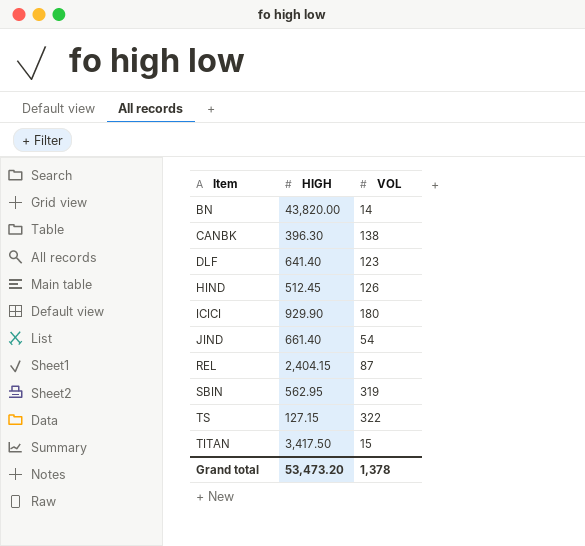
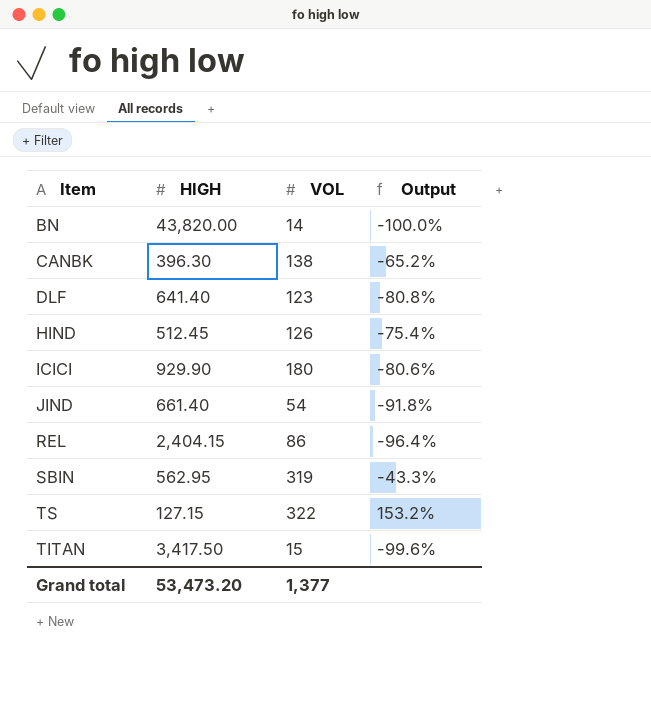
column Output | formula: none -> ([VOL] - [HIGH]) / [HIGH]
REL | VOL: 87 -> 86
Grand total | VOL: 1,378 -> 1,377

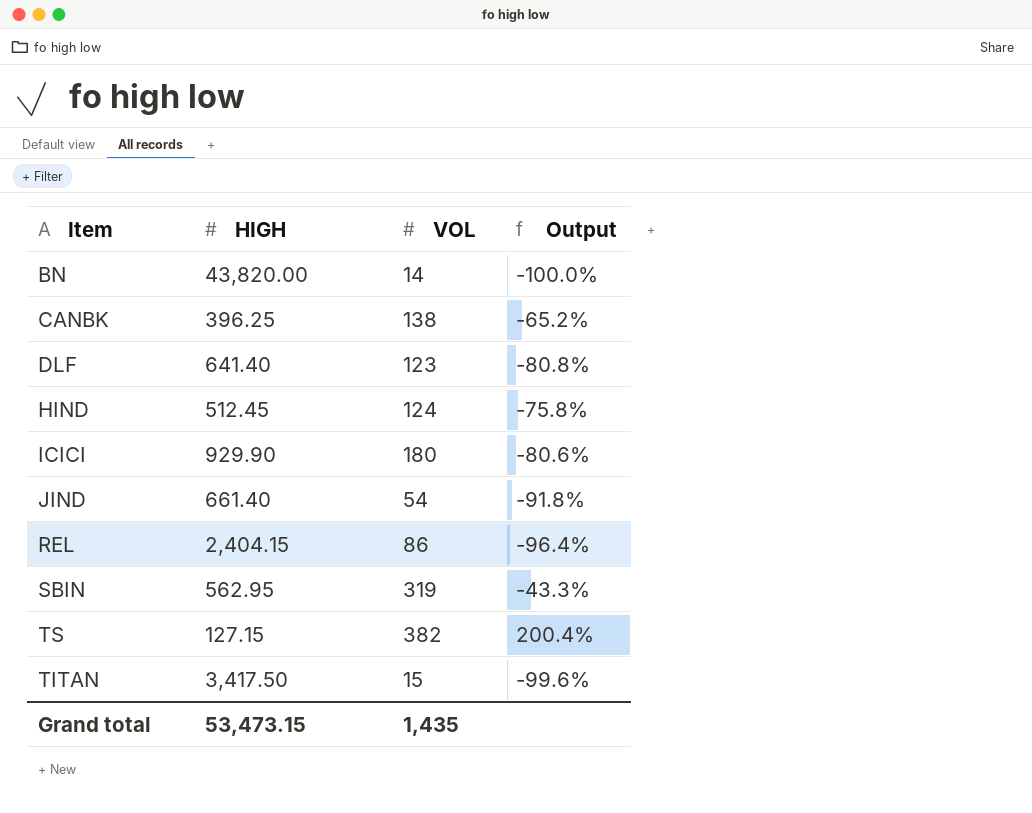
CANBK | HIGH: 396.30 -> 396.25
HIND | VOL: 126 -> 124
HIND | Output: -75.4% -> -75.8%
TS | VOL: 322 -> 382
TS | Output: 153.2% -> 200.4%
Grand total | HIGH: 53,473.20 -> 53,473.15
Grand total | VOL: 1,377 -> 1,435

